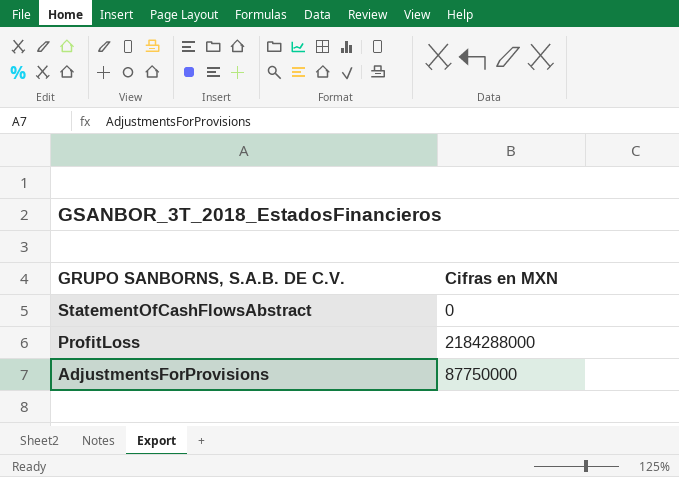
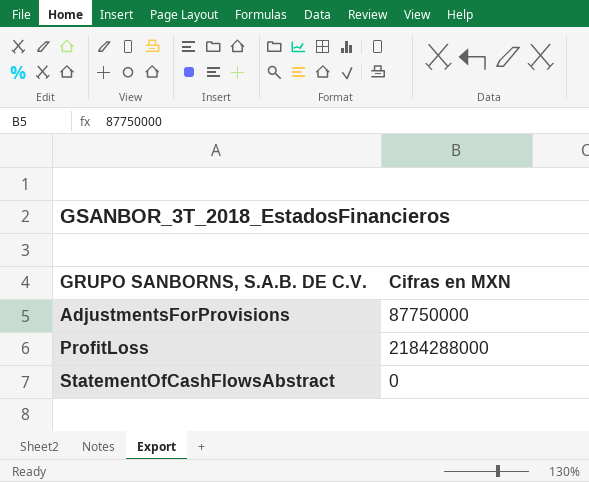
row order: GRUPO SANBORNS, S.A.B. DE C.V. descending -> GRUPO SANBORNS, S.A.B. DE C.V. ascending

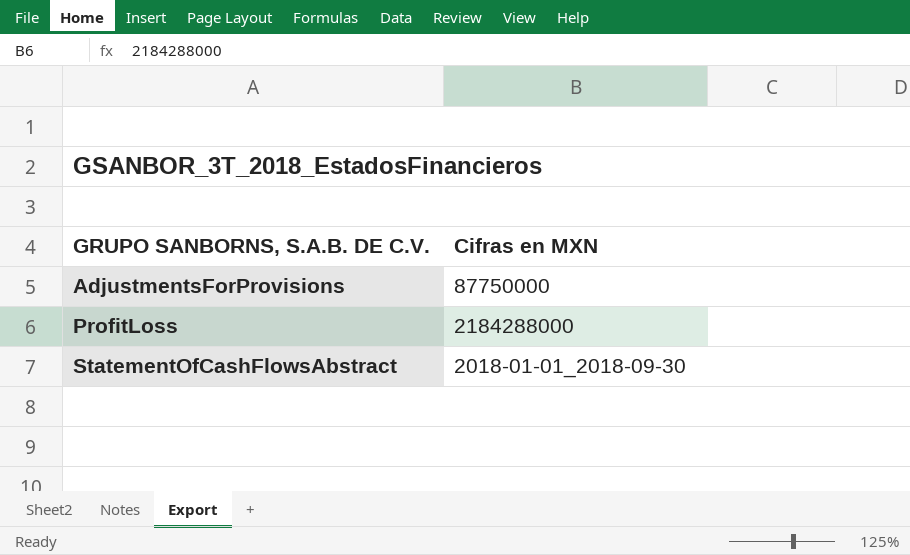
StatementOfCashFlowsAbstract | Cifras en MXN: 0 -> 2018-01-01_2018-09-30

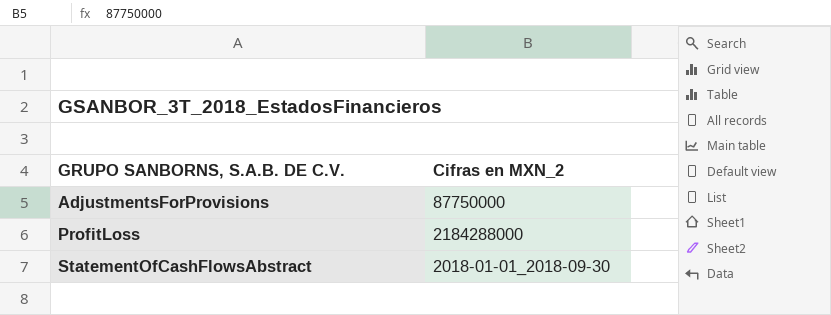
column name: Cifras en MXN -> Cifras en MXN_2

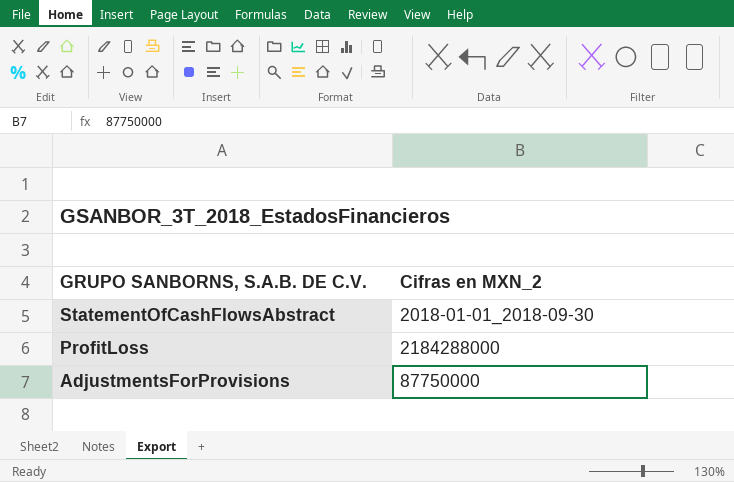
row order: GRUPO SANBORNS, S.A.B. DE C.V. ascending -> GRUPO SANBORNS, S.A.B. DE C.V. descending

